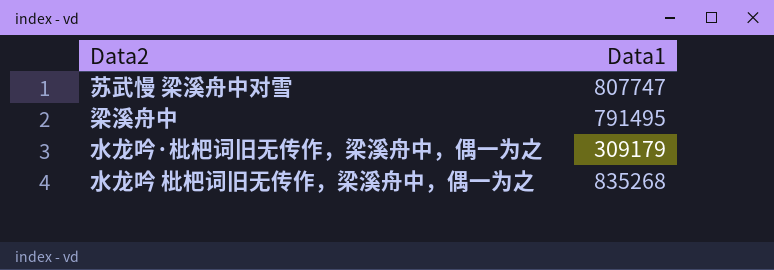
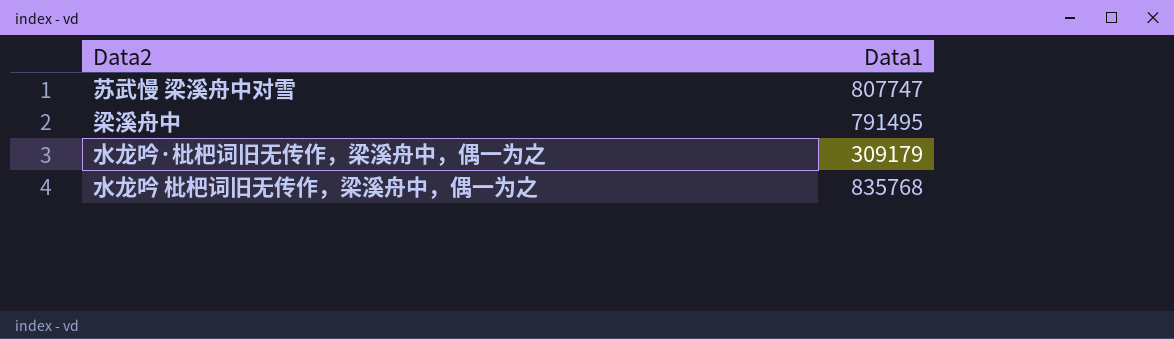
水龙吟 枇杷词旧无传作，梁溪舟中，偶一为之 | Data1: 835268 -> 835768

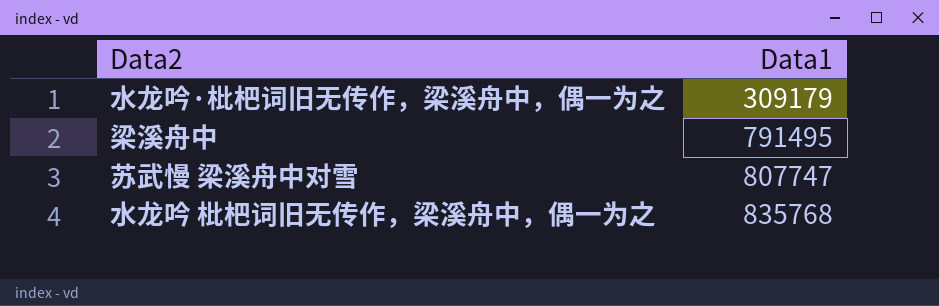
row order: none -> Data1 ascending

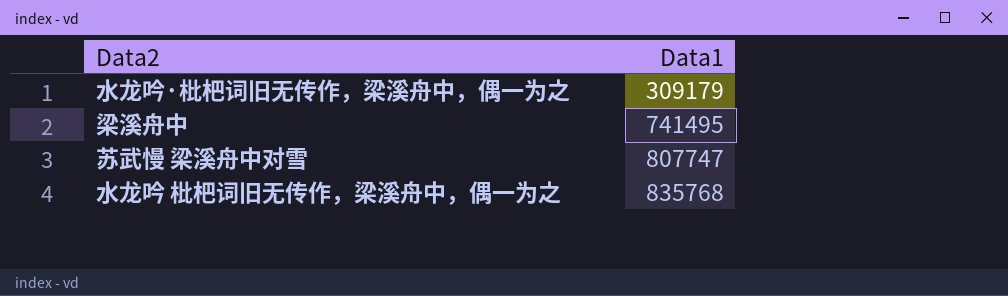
梁溪舟中 | Data1: 791495 -> 741495

